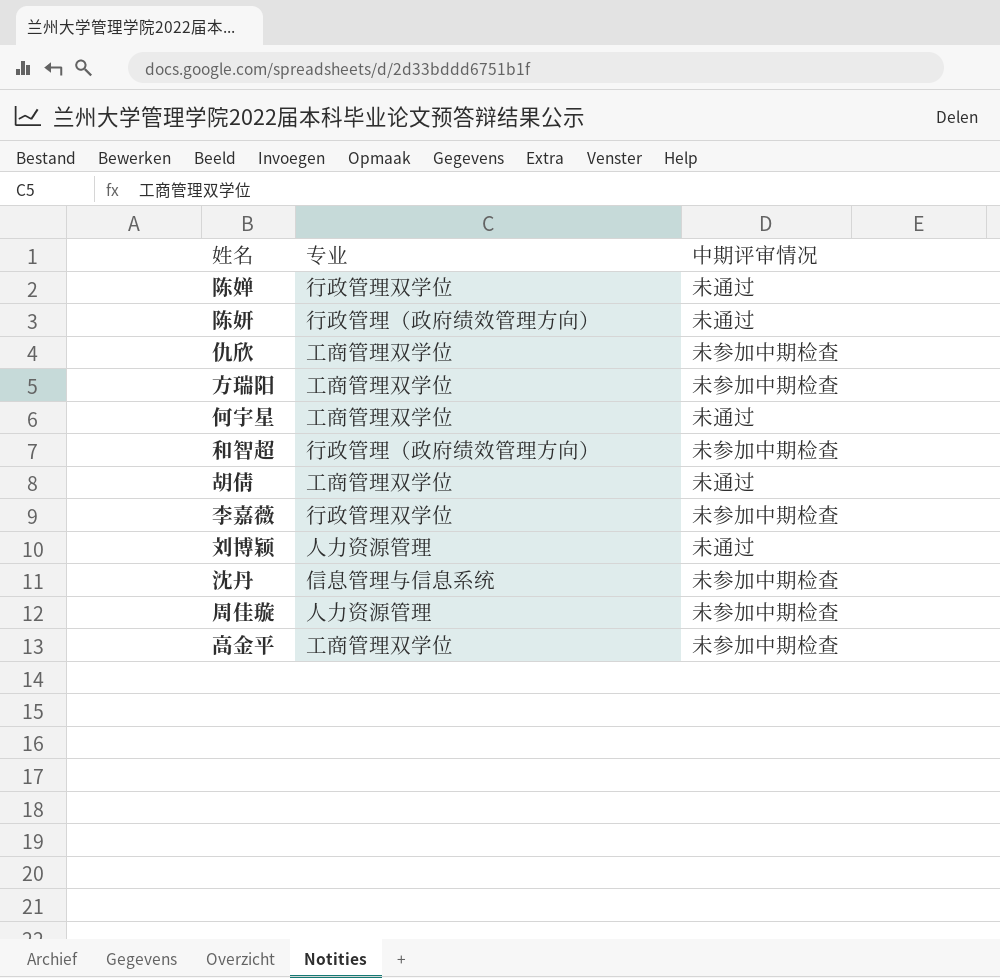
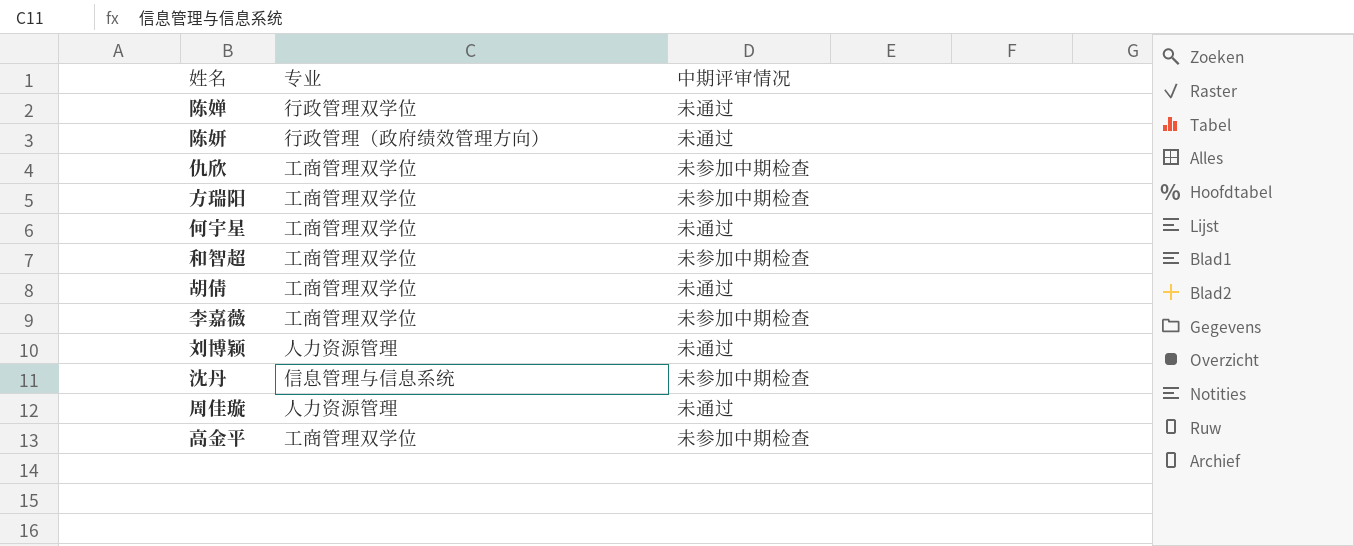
和智超 | 专业: 行政管理（政府绩效管理方向） -> 工商管理双学位
李嘉薇 | 专业: 行政管理双学位 -> 工商管理双学位
周佳璇 | 中期评审情况: 未参加中期检查 -> 未通过

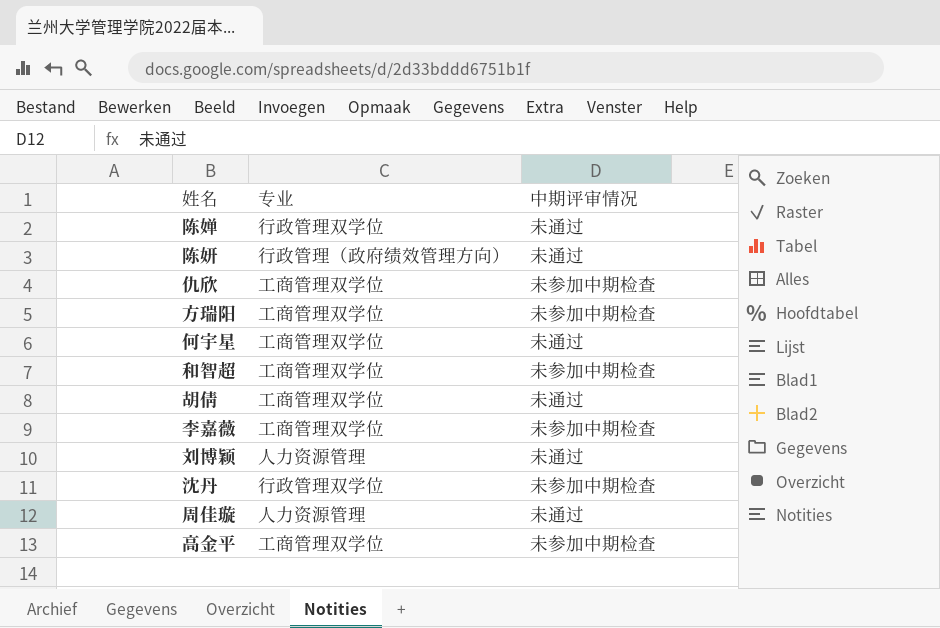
沈丹 | 专业: 信息管理与信息系统 -> 行政管理双学位

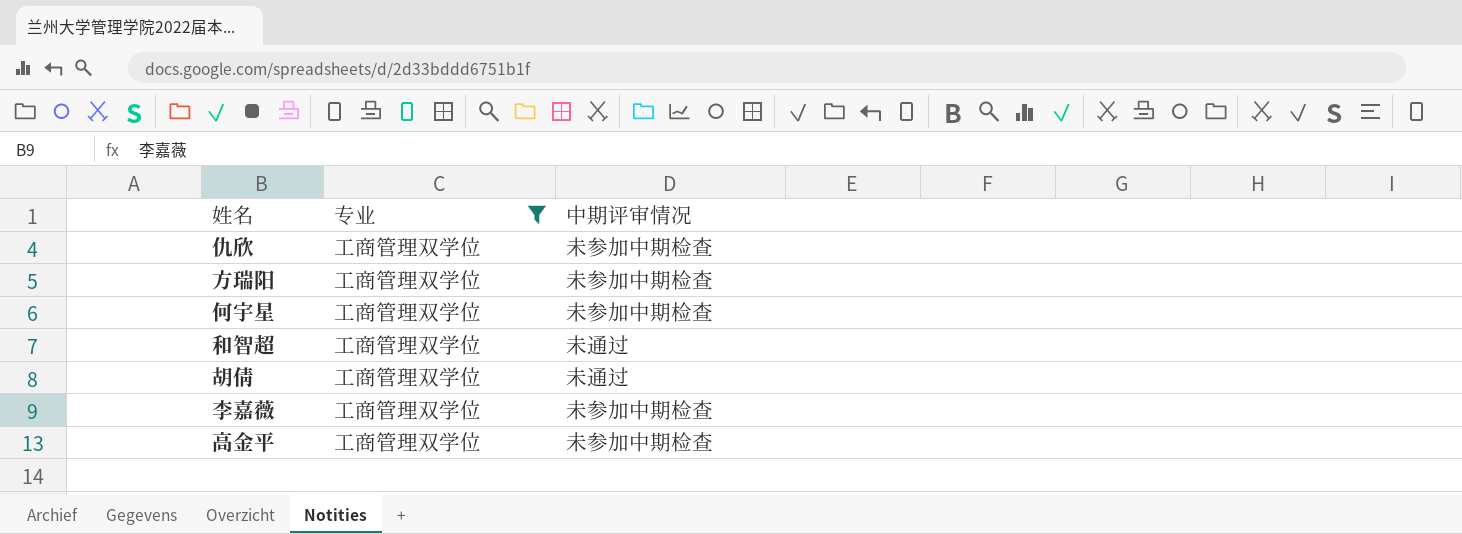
filter: none -> 专业 = 工商管理双学位
何宇星 | 中期评审情况: 未通过 -> 未参加中期检查
和智超 | 中期评审情况: 未参加中期检查 -> 未通过

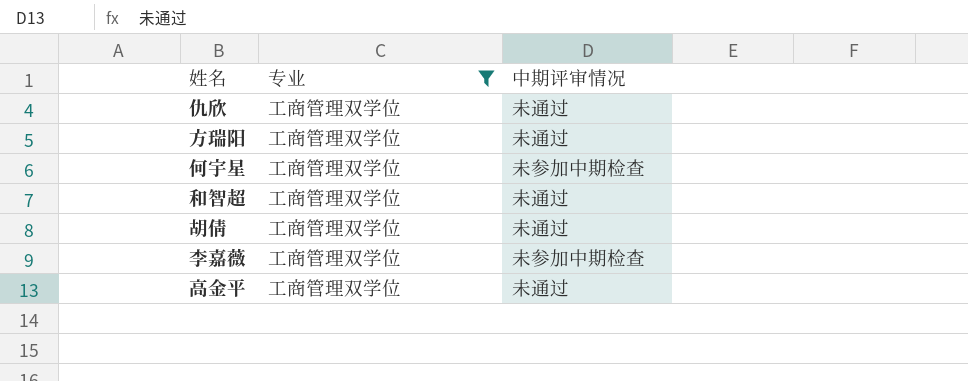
仇欣 | 中期评审情况: 未参加中期检查 -> 未通过
方瑞阳 | 中期评审情况: 未参加中期检查 -> 未通过
高金平 | 中期评审情况: 未参加中期检查 -> 未通过

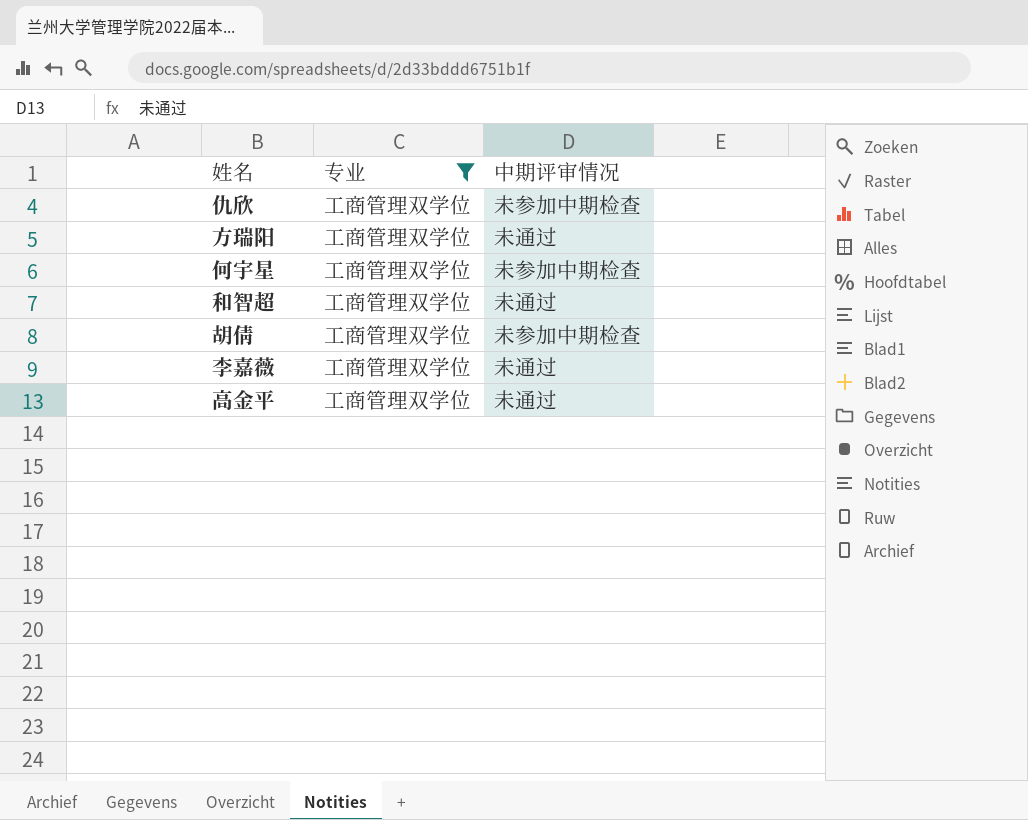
仇欣 | 中期评审情况: 未通过 -> 未参加中期检查
胡倩 | 中期评审情况: 未通过 -> 未参加中期检查
李嘉薇 | 中期评审情况: 未参加中期检查 -> 未通过

